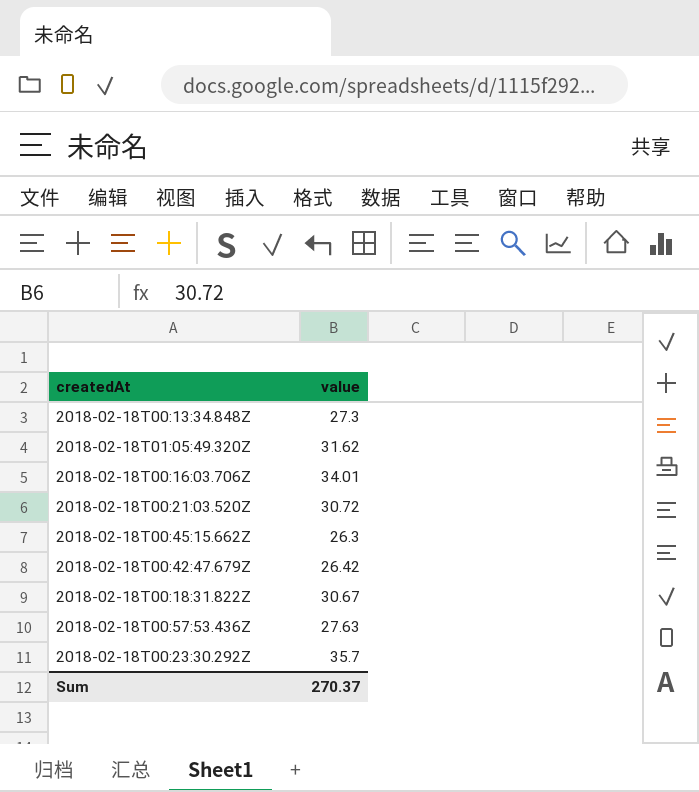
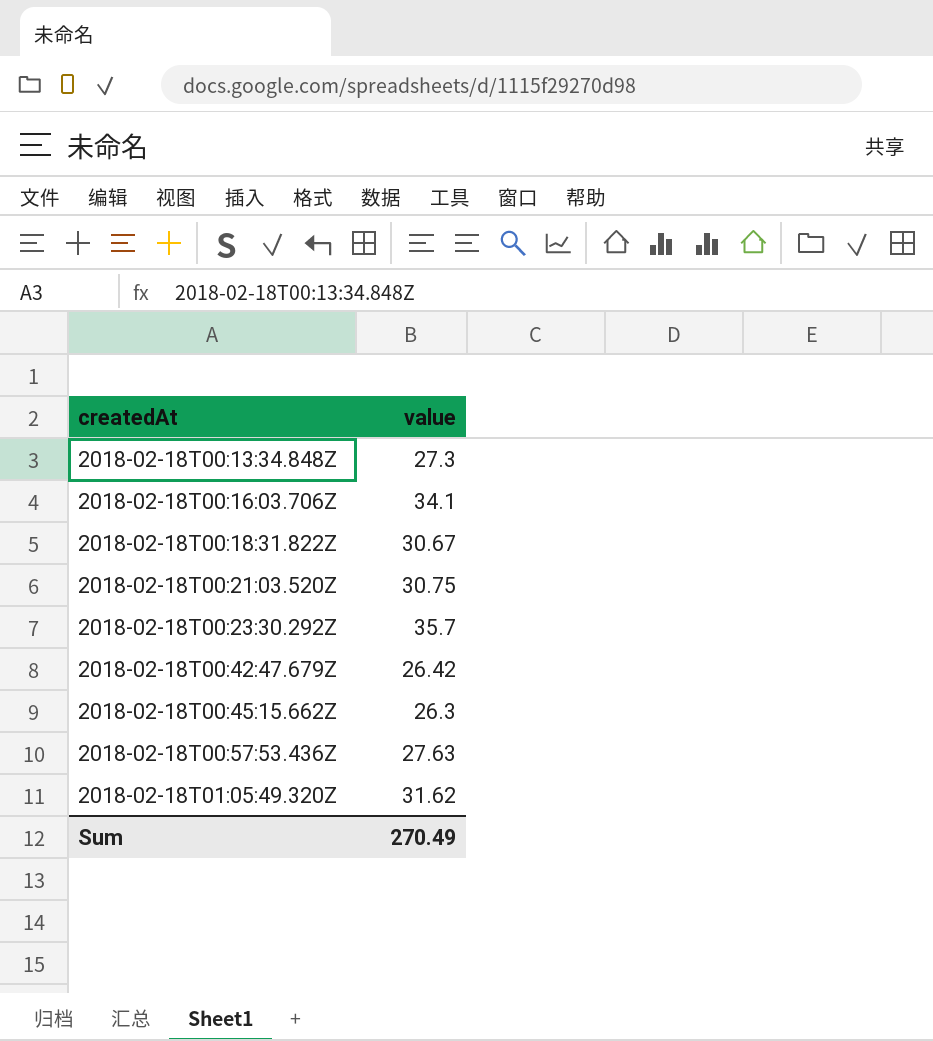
row order: none -> createdAt ascending
2018-02-18T00:16:03.706Z | value: 34.01 -> 34.1
2018-02-18T00:21:03.520Z | value: 30.72 -> 30.75
Sum | value: 270.37 -> 270.49

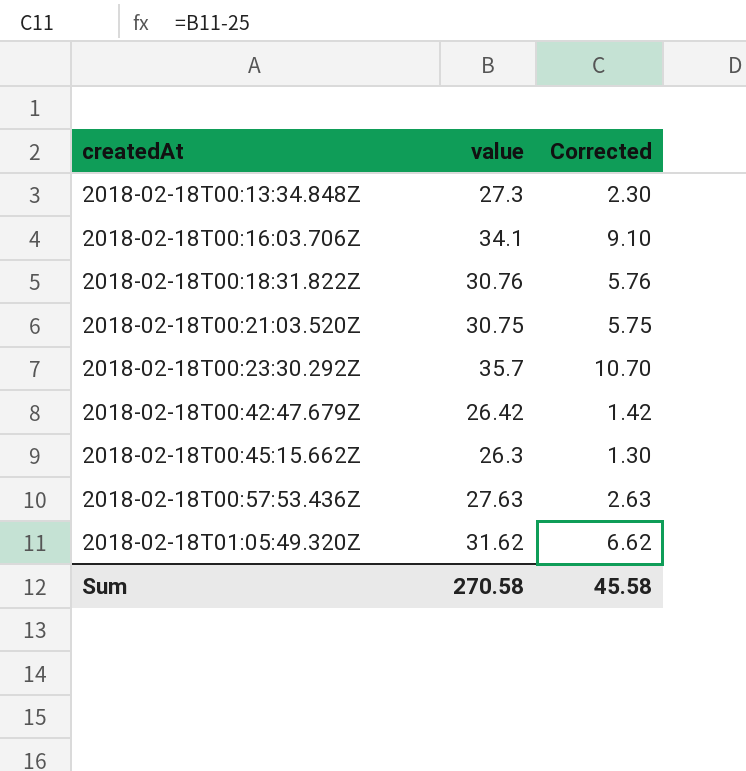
column Corrected | formula: none -> [value] - 25
2018-02-18T00:18:31.822Z | value: 30.67 -> 30.76
Sum | value: 270.49 -> 270.58

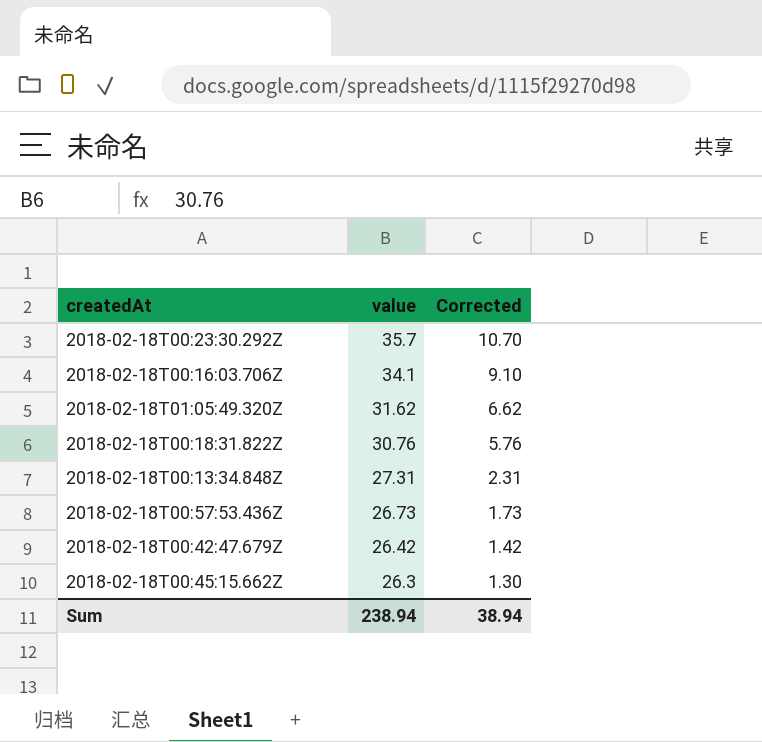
row order: createdAt ascending -> value descending
row 2018-02-18T00:21:03.520Z: 30.75 | 5.75 -> none
2018-02-18T00:13:34.848Z | value: 27.3 -> 27.31
2018-02-18T00:13:34.848Z | Corrected: 2.30 -> 2.31
2018-02-18T00:57:53.436Z | value: 27.63 -> 26.73
2018-02-18T00:57:53.436Z | Corrected: 2.63 -> 1.73
Sum | value: 270.58 -> 238.94
Sum | Corrected: 45.58 -> 38.94

